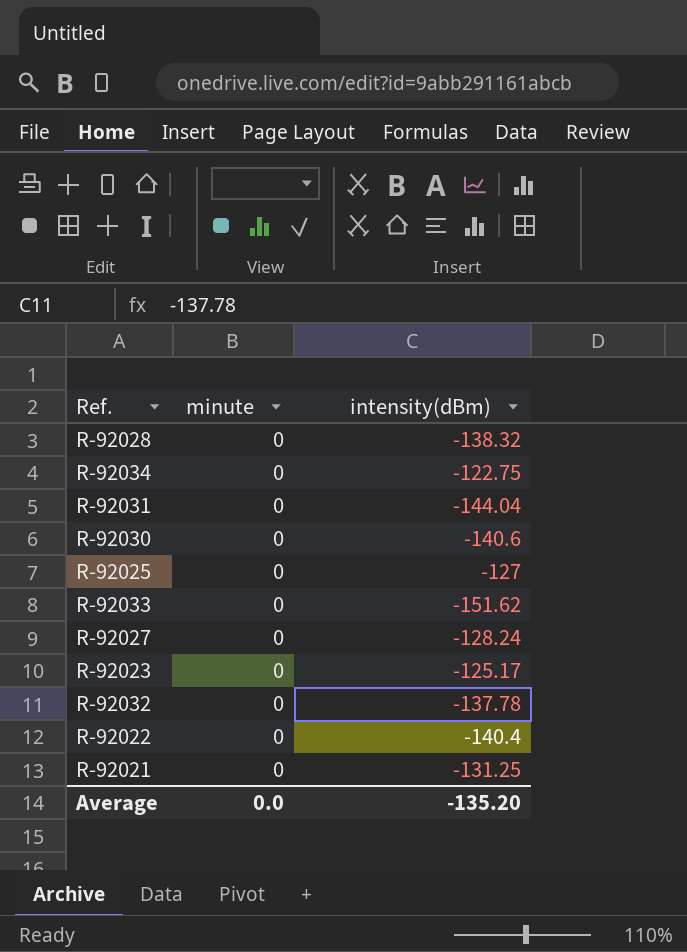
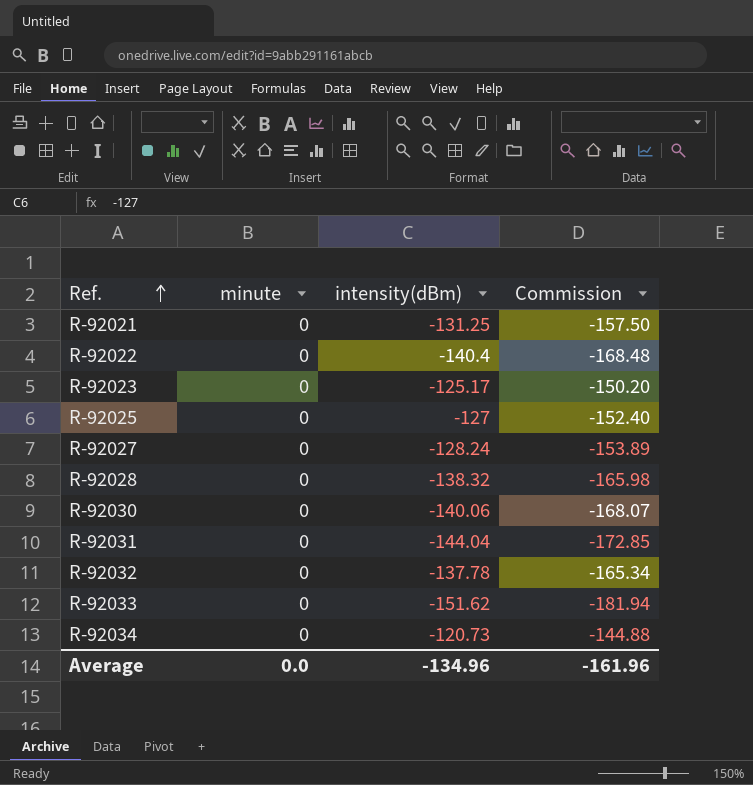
row order: none -> Ref. ascending
column Commission | formula: none -> [intensity(dBm)] * 1.2
R-92030 | intensity(dBm): -140.6 -> -140.06
R-92034 | intensity(dBm): -122.75 -> -120.73
Average | intensity(dBm): -135.20 -> -134.96

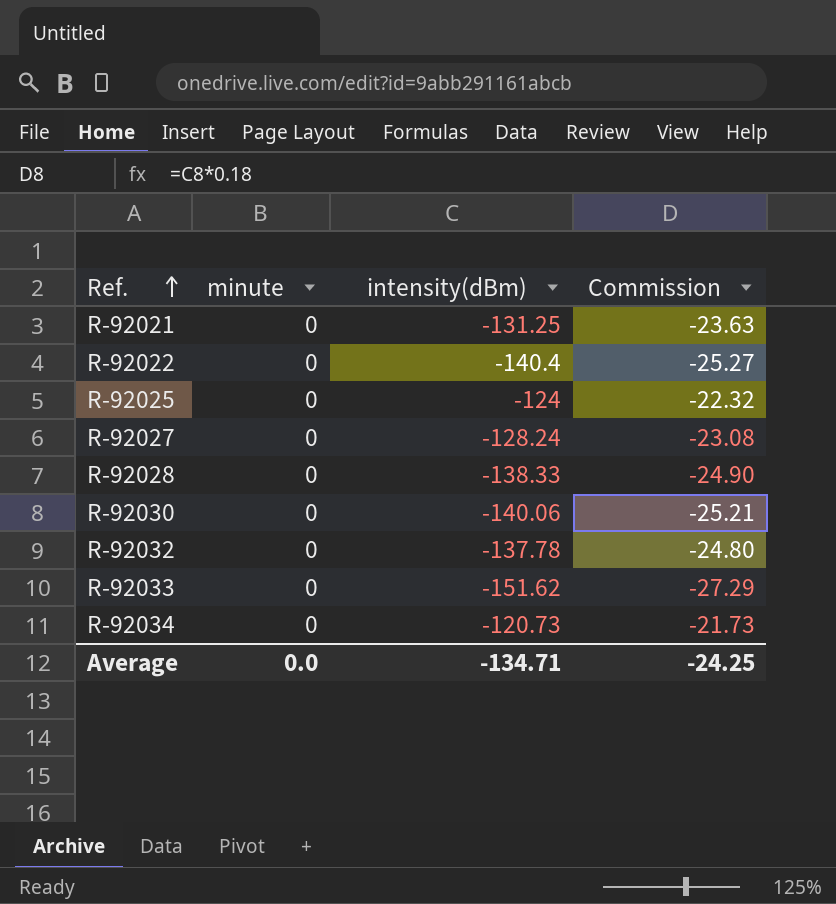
column Commission | formula: [intensity(dBm)] * 1.2 -> [intensity(dBm)] * 0.18
row R-92023: 0 | -125.17 | -150.20 -> none
row R-92031: 0 | -144.04 | -172.85 -> none
R-92025 | intensity(dBm): -127 -> -124
R-92028 | intensity(dBm): -138.32 -> -138.33
Average | intensity(dBm): -134.96 -> -134.71
Average | Commission: -161.96 -> -24.25

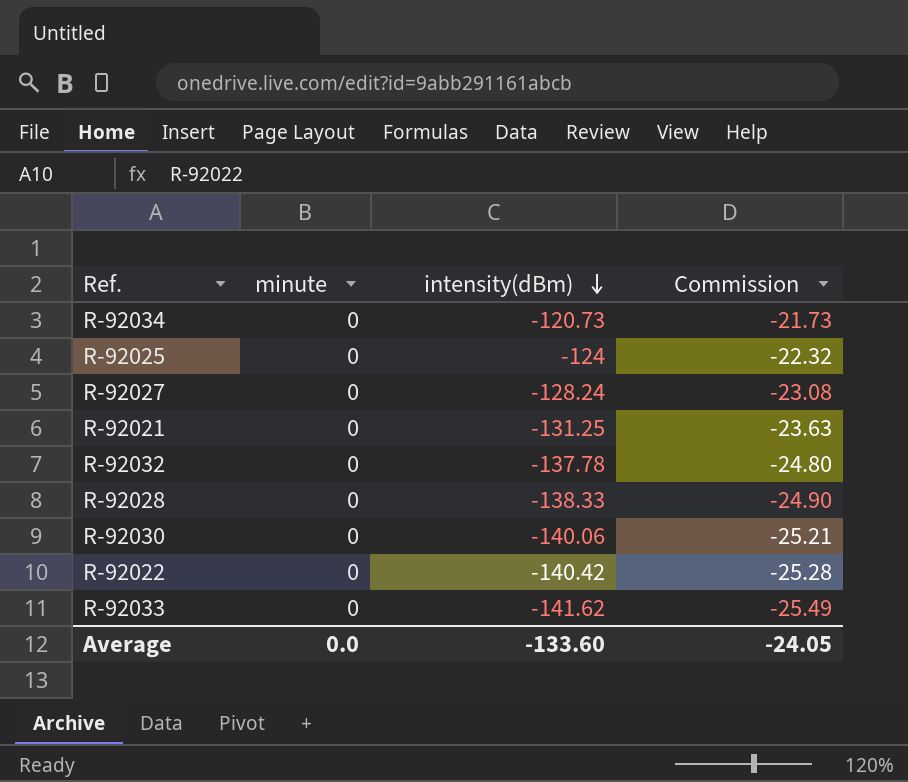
row order: Ref. ascending -> intensity(dBm) descending
R-92022 | intensity(dBm): -140.4 -> -140.42
R-92022 | Commission: -25.27 -> -25.28
R-92033 | intensity(dBm): -151.62 -> -141.62
R-92033 | Commission: -27.29 -> -25.49
Average | intensity(dBm): -134.71 -> -133.60
Average | Commission: -24.25 -> -24.05

